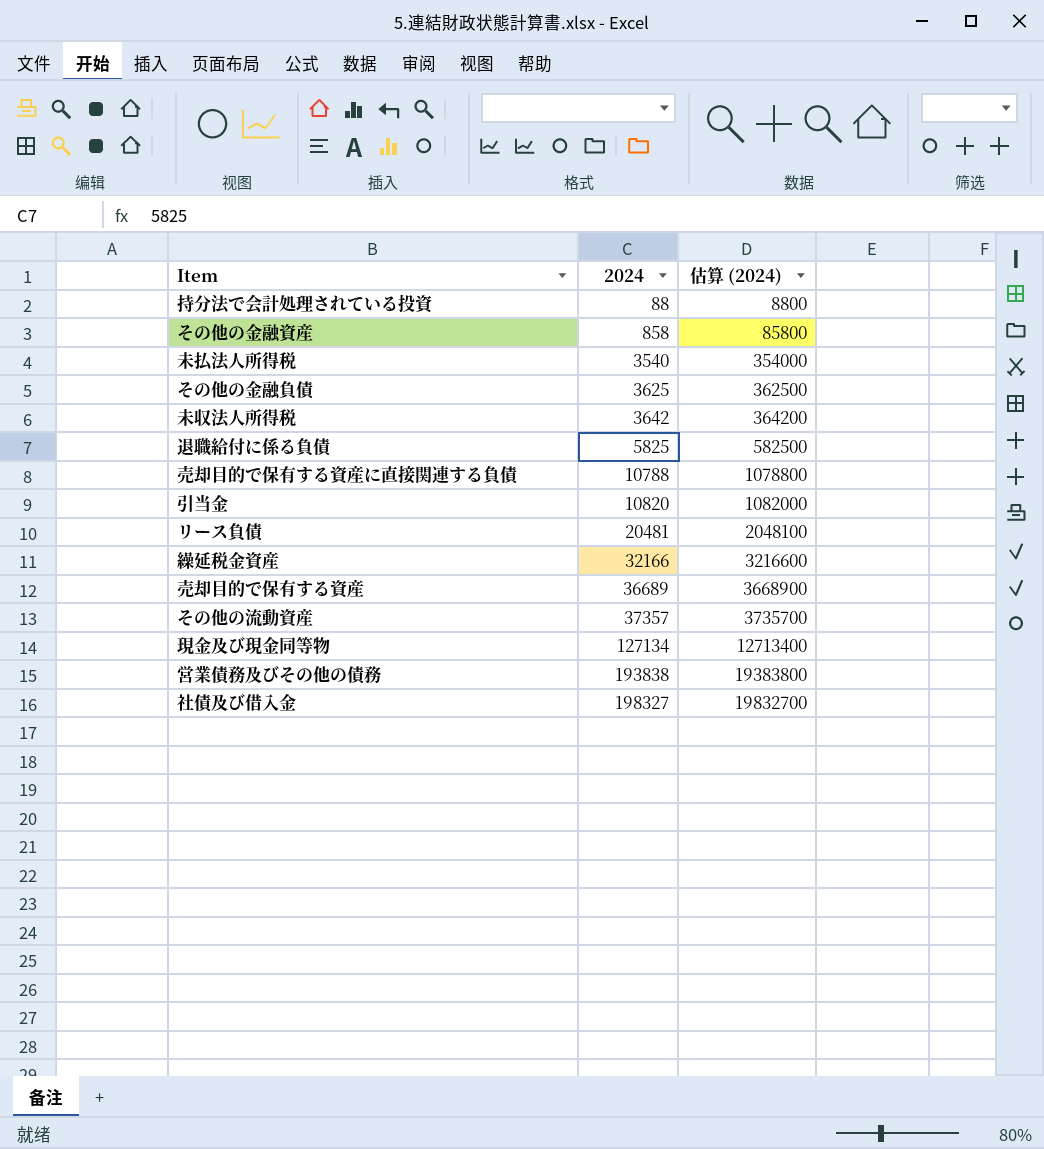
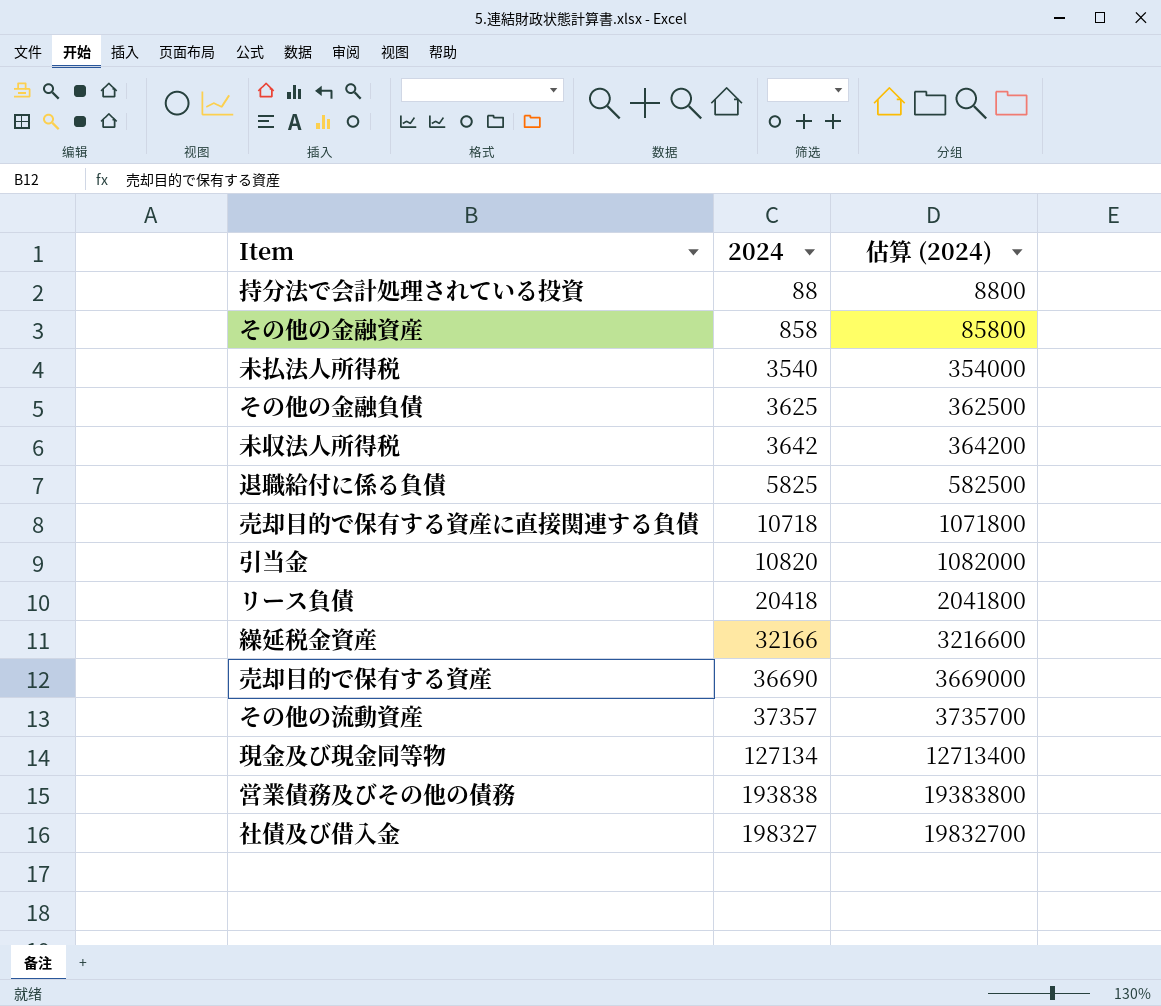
売却目的で保有する資産に直接関連する負債 | 2024: 10788 -> 10718
売却目的で保有する資産に直接関連する負債 | 估算 (2024): 1078800 -> 1071800
リース負債 | 2024: 20481 -> 20418
リース負債 | 估算 (2024): 2048100 -> 2041800
売却目的で保有する資産 | 2024: 36689 -> 36690
売却目的で保有する資産 | 估算 (2024): 3668900 -> 3669000

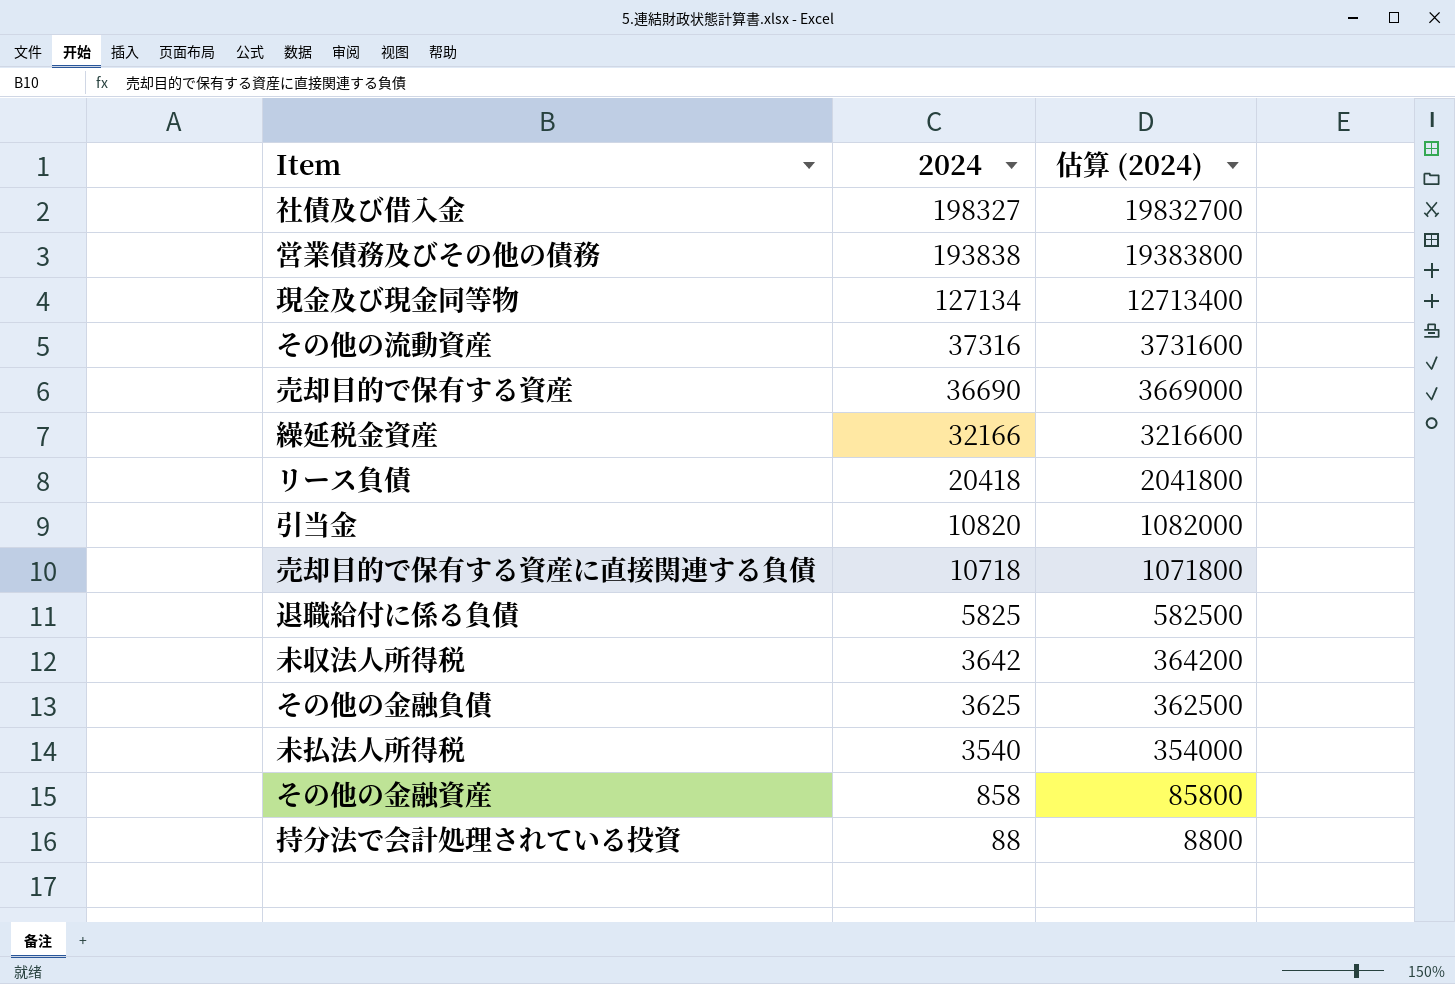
row order: 2024 ascending -> 2024 descending
その他の流動資産 | 2024: 37357 -> 37316
その他の流動資産 | 估算 (2024): 3735700 -> 3731600

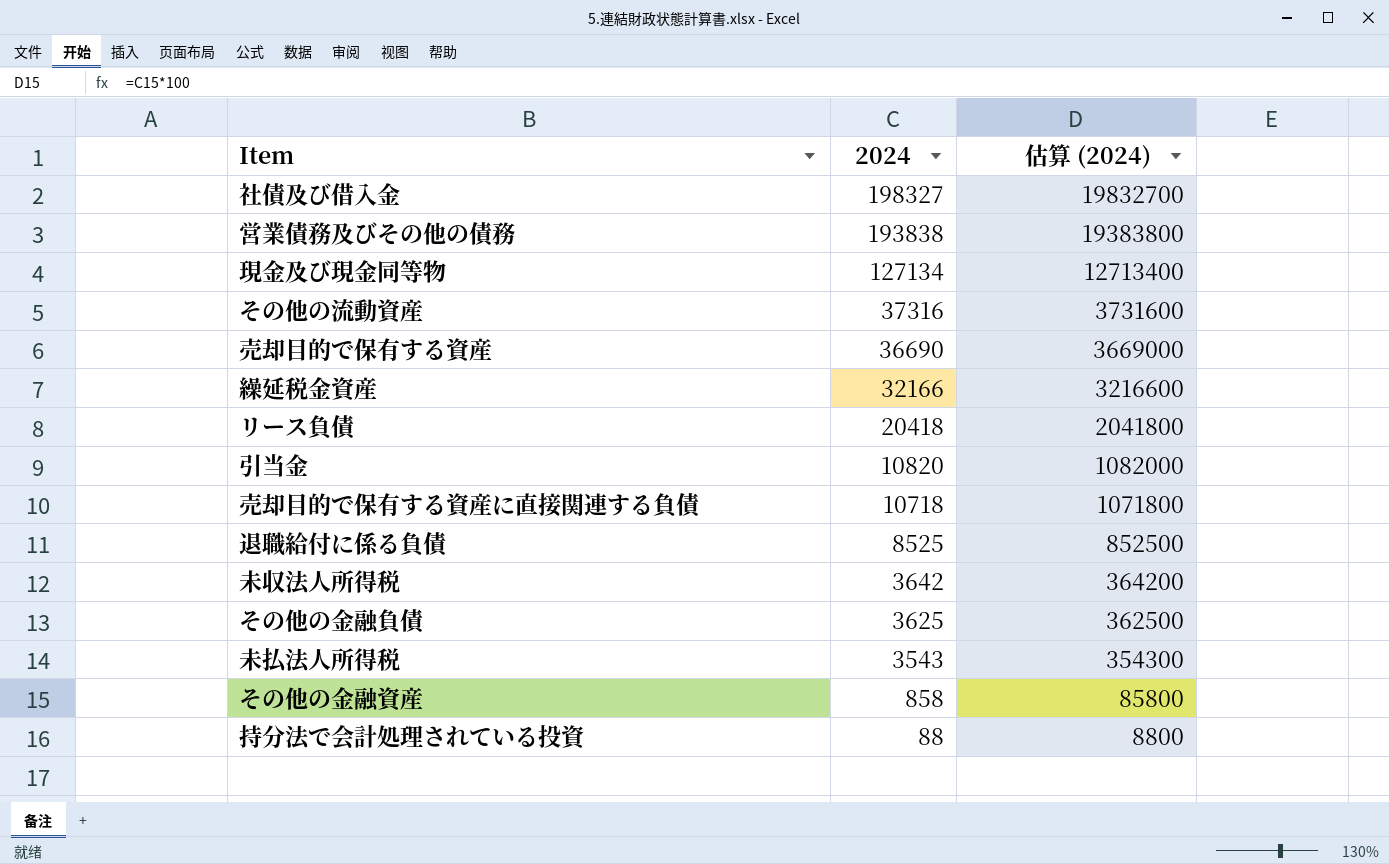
退職給付に係る負債 | 2024: 5825 -> 8525
退職給付に係る負債 | 估算 (2024): 582500 -> 852500
未払法人所得税 | 2024: 3540 -> 3543
未払法人所得税 | 估算 (2024): 354000 -> 354300

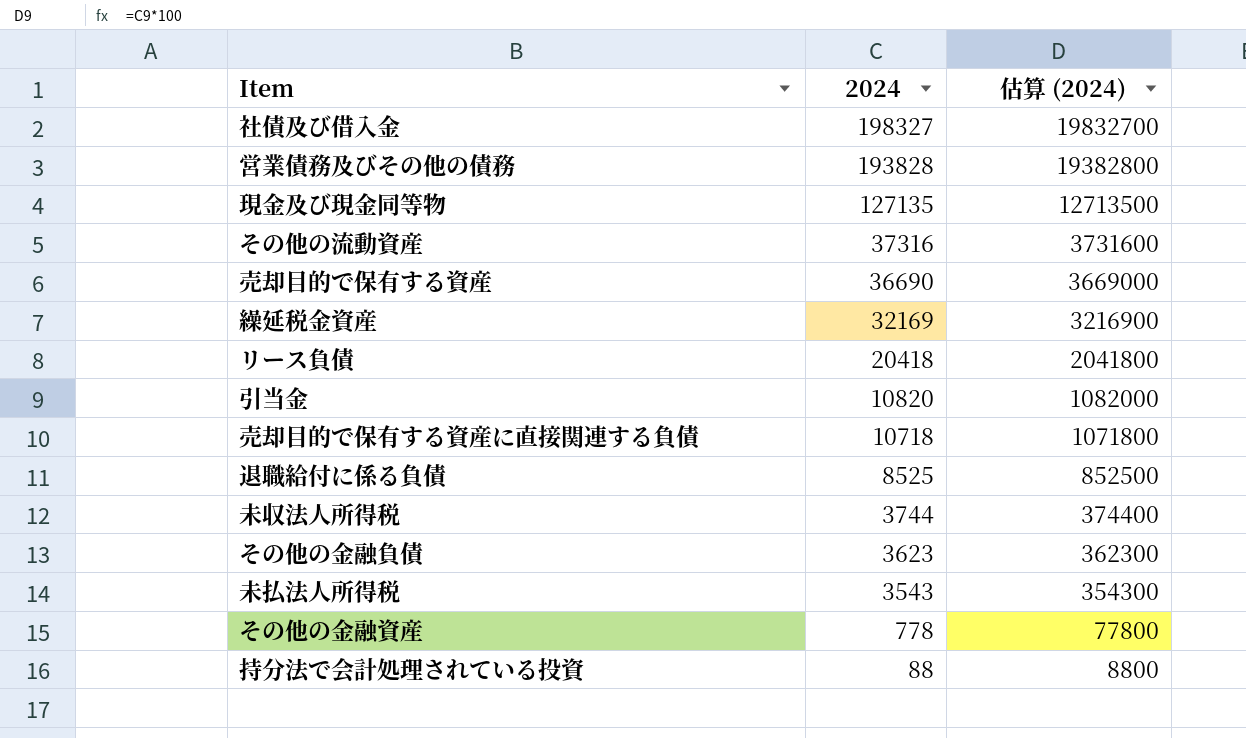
営業債務及びその他の債務 | 2024: 193838 -> 193828
営業債務及びその他の債務 | 估算 (2024): 19383800 -> 19382800
現金及び現金同等物 | 2024: 127134 -> 127135
現金及び現金同等物 | 估算 (2024): 12713400 -> 12713500
繰延税金資産 | 2024: 32166 -> 32169
繰延税金資産 | 估算 (2024): 3216600 -> 3216900
未収法人所得税 | 2024: 3642 -> 3744
未収法人所得税 | 估算 (2024): 364200 -> 374400
その他の金融負債 | 2024: 3625 -> 3623
その他の金融負債 | 估算 (2024): 362500 -> 362300
その他の金融資産 | 2024: 858 -> 778
その他の金融資産 | 估算 (2024): 85800 -> 77800

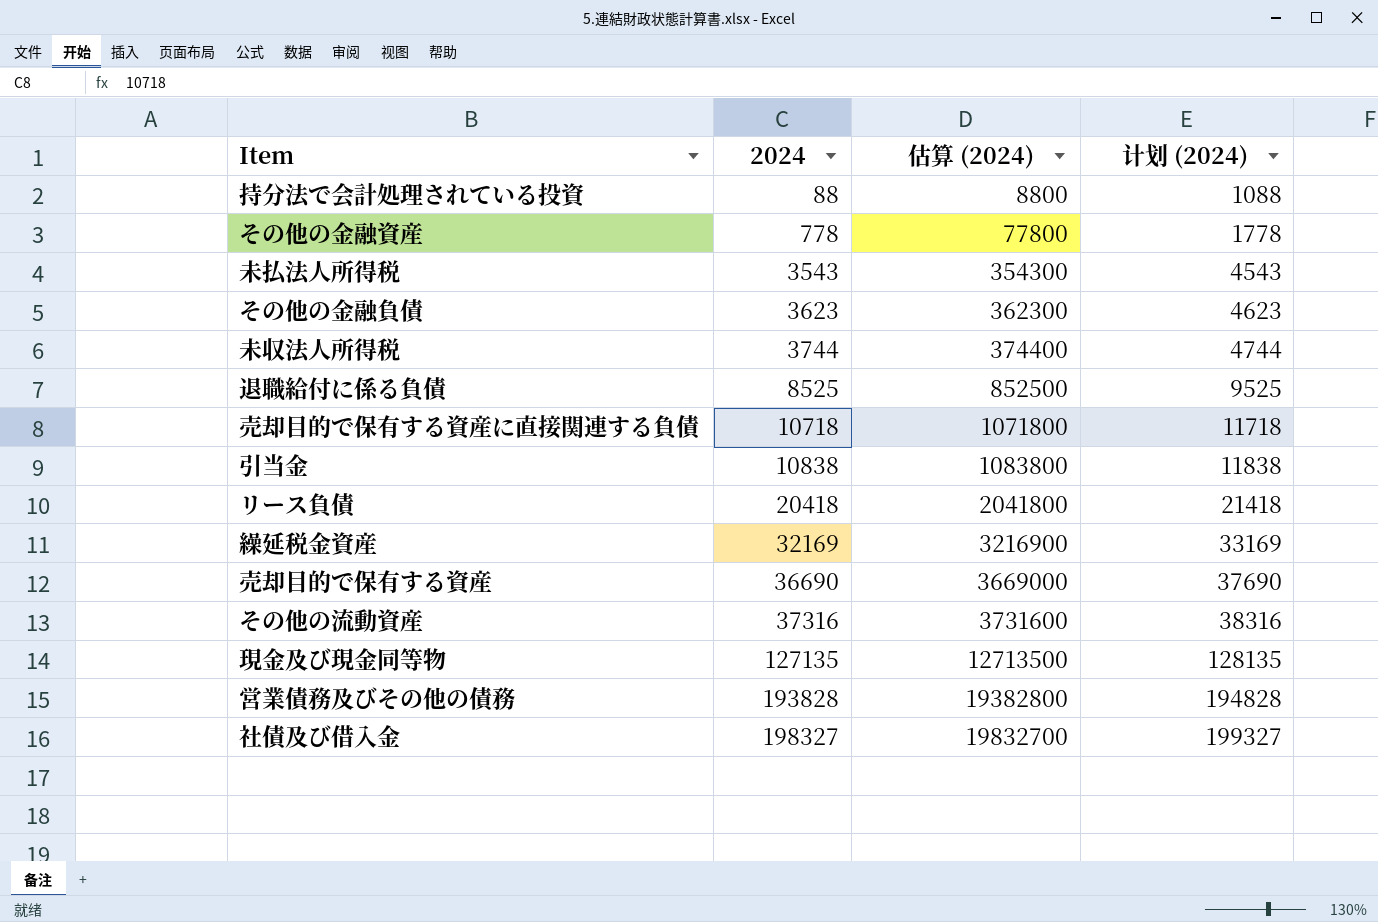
row order: 2024 descending -> 2024 ascending
column 计划 (2024) | formula: none -> [2024] + 1000
引当金 | 2024: 10820 -> 10838
引当金 | 估算 (2024): 1082000 -> 1083800

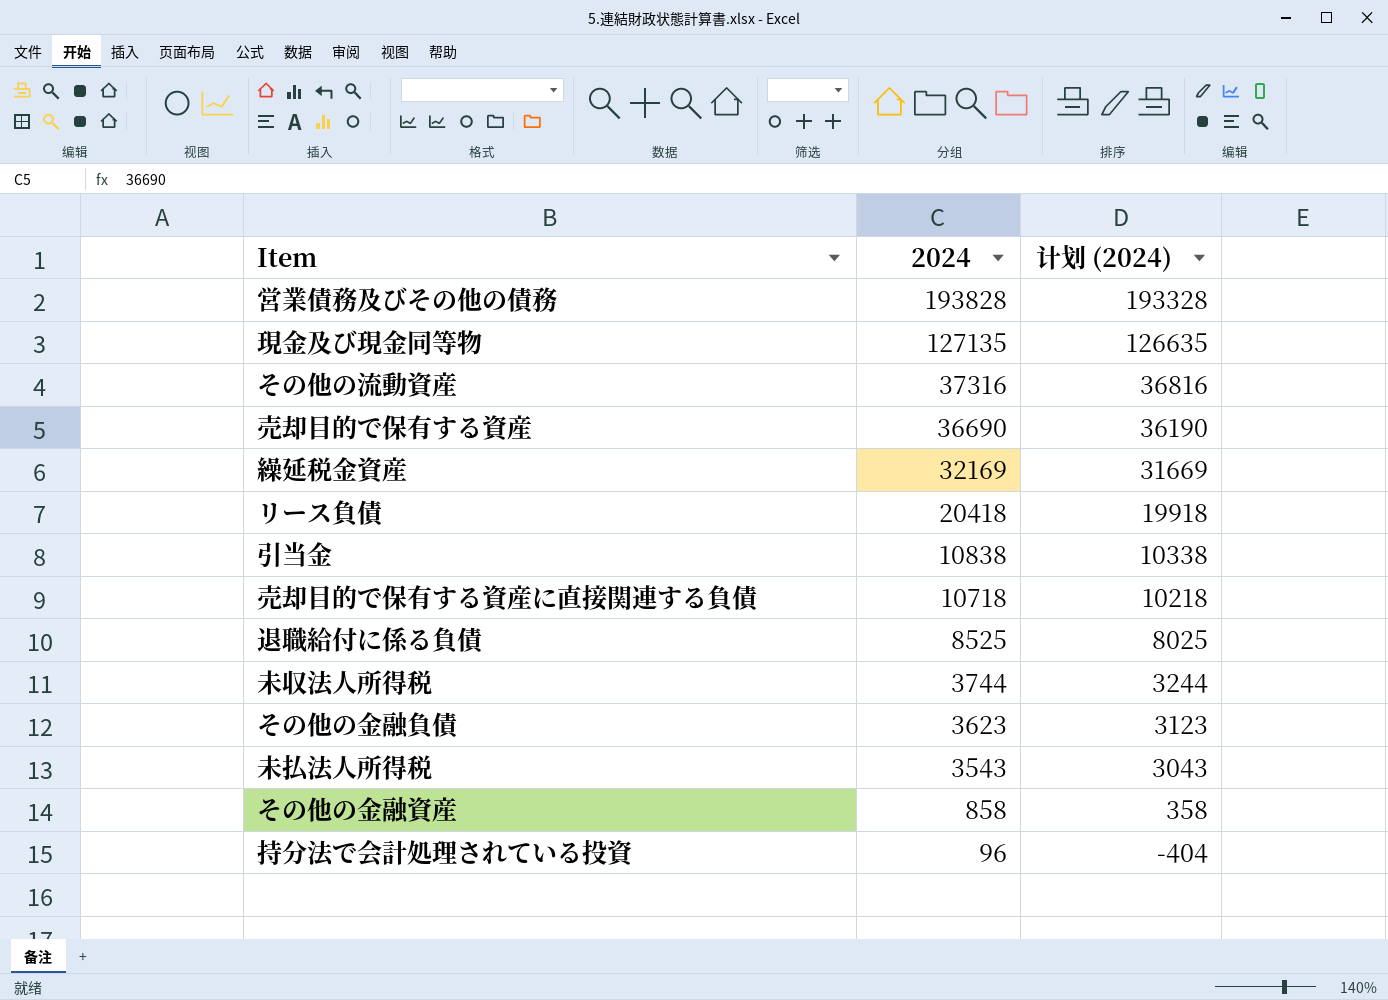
row order: 2024 ascending -> 2024 descending
column 估算 (2024) | formula: [2024] * 100 -> none
column 计划 (2024) | formula: [2024] + 1000 -> [2024] - 500
row 社債及び借入金: 198327 | 19832700 | 199327 -> none
その他の金融資産 | 2024: 778 -> 858
持分法で会計処理されている投資 | 2024: 88 -> 96

